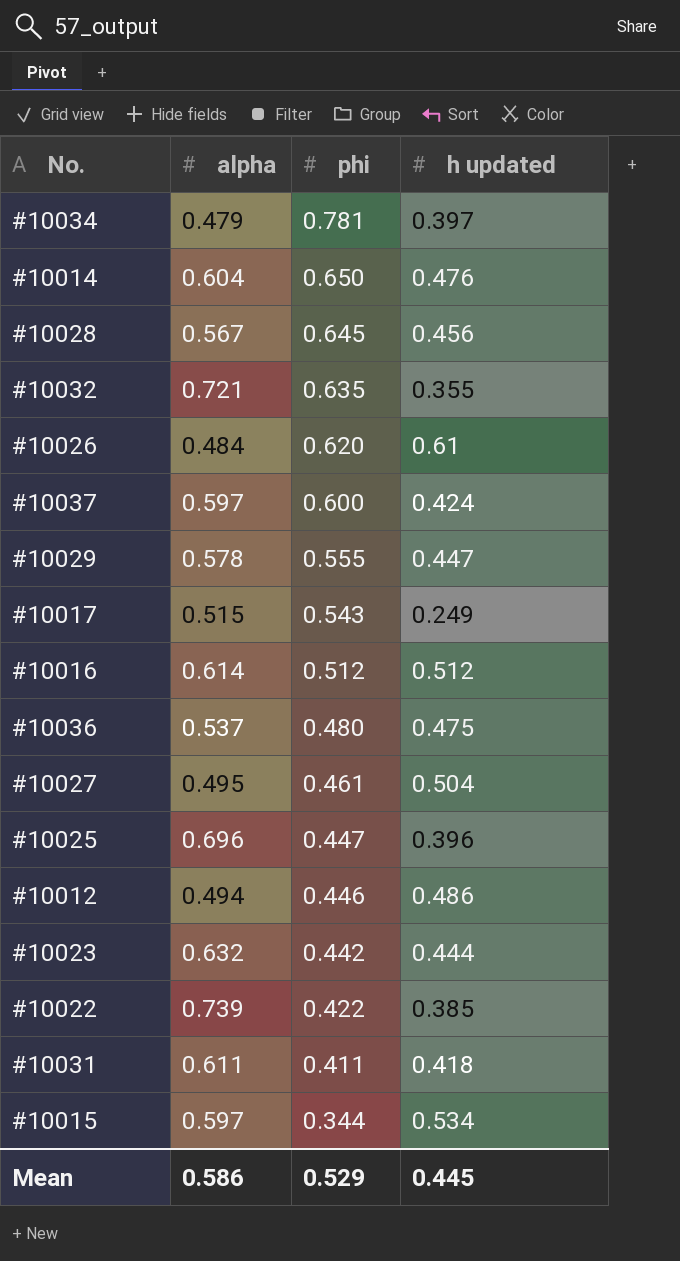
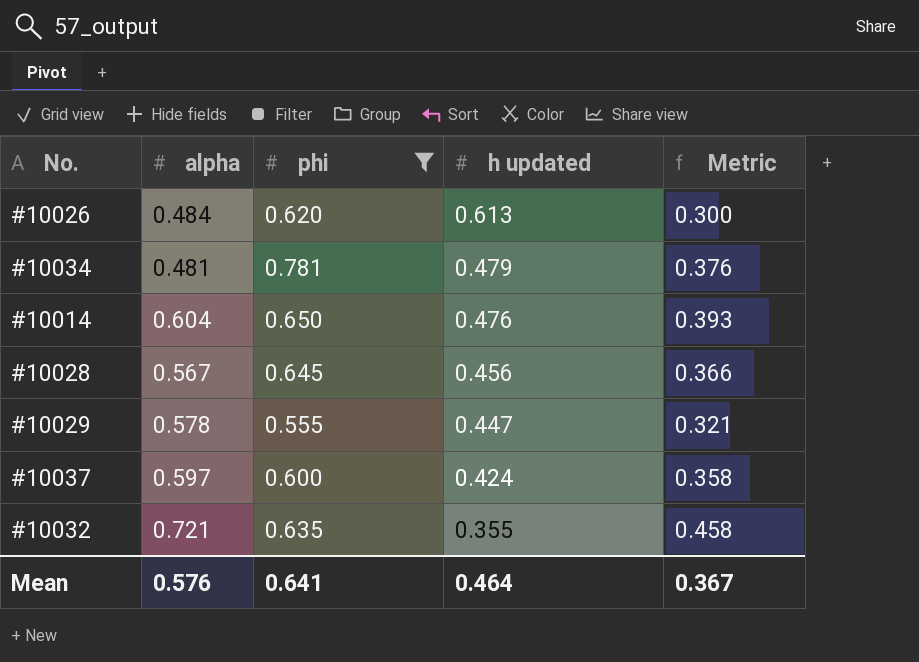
filter: none -> phi >= 0.555
row order: phi descending -> h updated descending
column Metric | formula: none -> [alpha] * [phi]
#10026 | h updated: 0.61 -> 0.613
#10034 | alpha: 0.479 -> 0.481
#10034 | h updated: 0.397 -> 0.479
Mean | alpha: 0.586 -> 0.576
Mean | phi: 0.529 -> 0.641
Mean | h updated: 0.445 -> 0.464

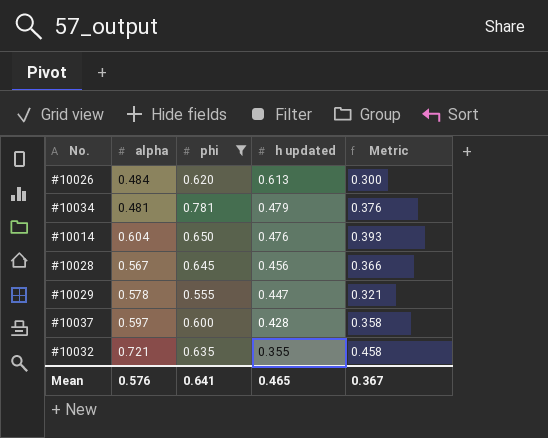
#10037 | h updated: 0.424 -> 0.428
Mean | h updated: 0.464 -> 0.465

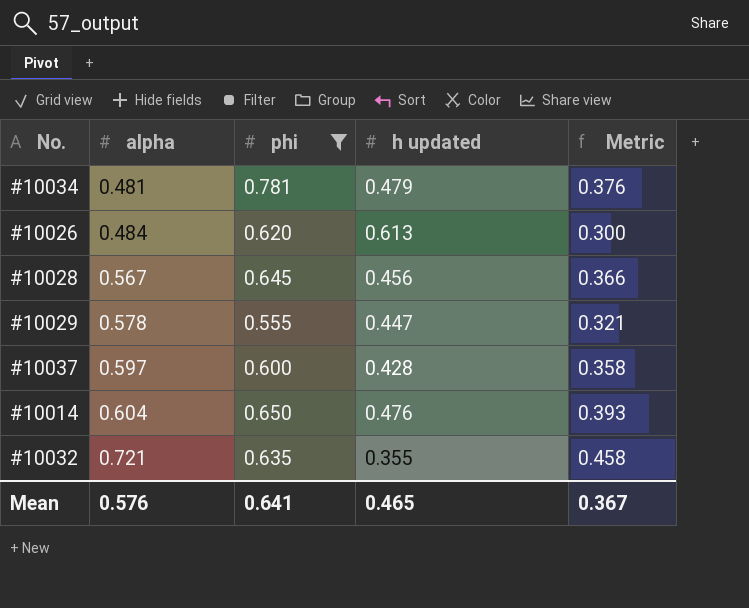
row order: h updated descending -> alpha ascending

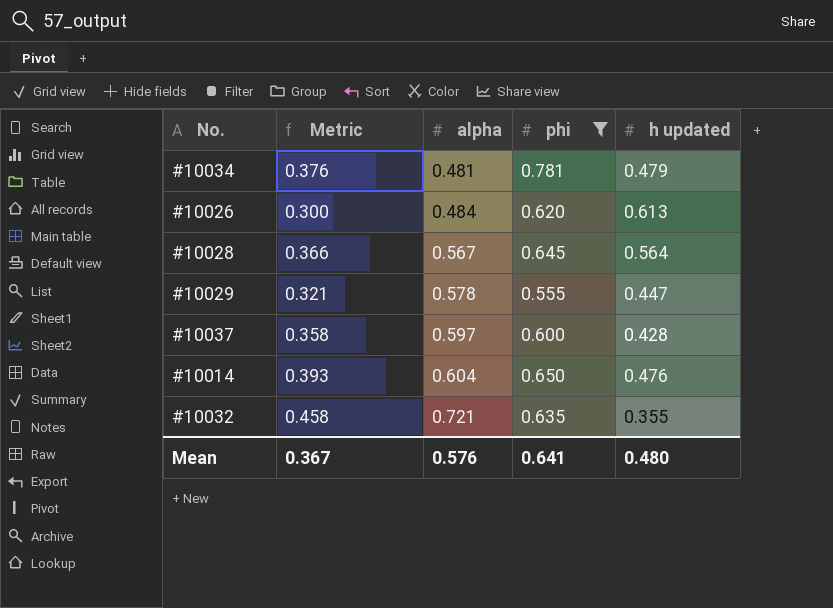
column Metric | position: 5 -> 2
#10028 | h updated: 0.456 -> 0.564
Mean | h updated: 0.465 -> 0.480

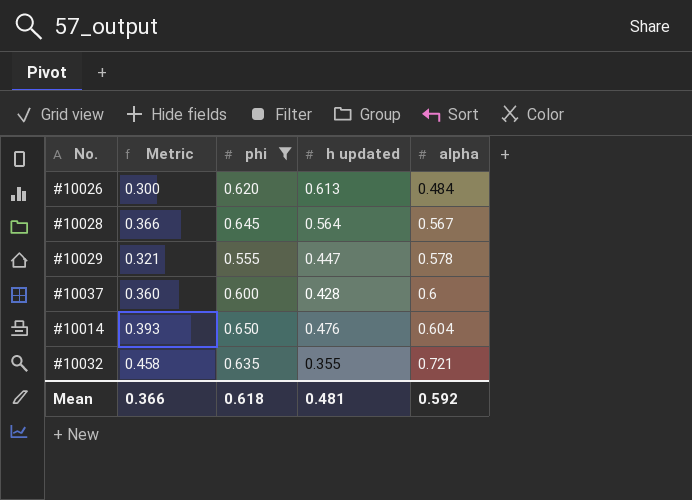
column alpha | position: 3 -> 5
row #10034: 0.376 | 0.481 | 0.781 | 0.479 -> none
#10037 | Metric: 0.358 -> 0.360
#10037 | alpha: 0.597 -> 0.6
Mean | Metric: 0.367 -> 0.366
Mean | phi: 0.641 -> 0.618
Mean | h updated: 0.480 -> 0.481
Mean | alpha: 0.576 -> 0.592

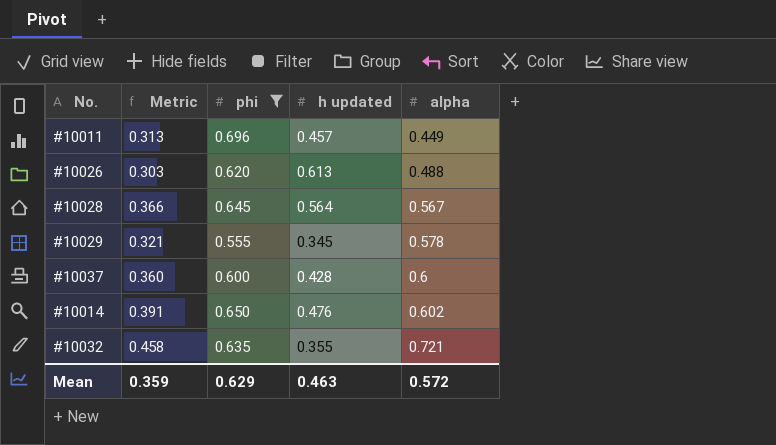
row #10011: none -> 0.313 | 0.696 | 0.457 | 0.449
#10026 | Metric: 0.300 -> 0.303
#10026 | alpha: 0.484 -> 0.488
#10029 | h updated: 0.447 -> 0.345
#10014 | Metric: 0.393 -> 0.391
#10014 | alpha: 0.604 -> 0.602
Mean | Metric: 0.366 -> 0.359
Mean | phi: 0.618 -> 0.629
Mean | h updated: 0.481 -> 0.463
Mean | alpha: 0.592 -> 0.572

